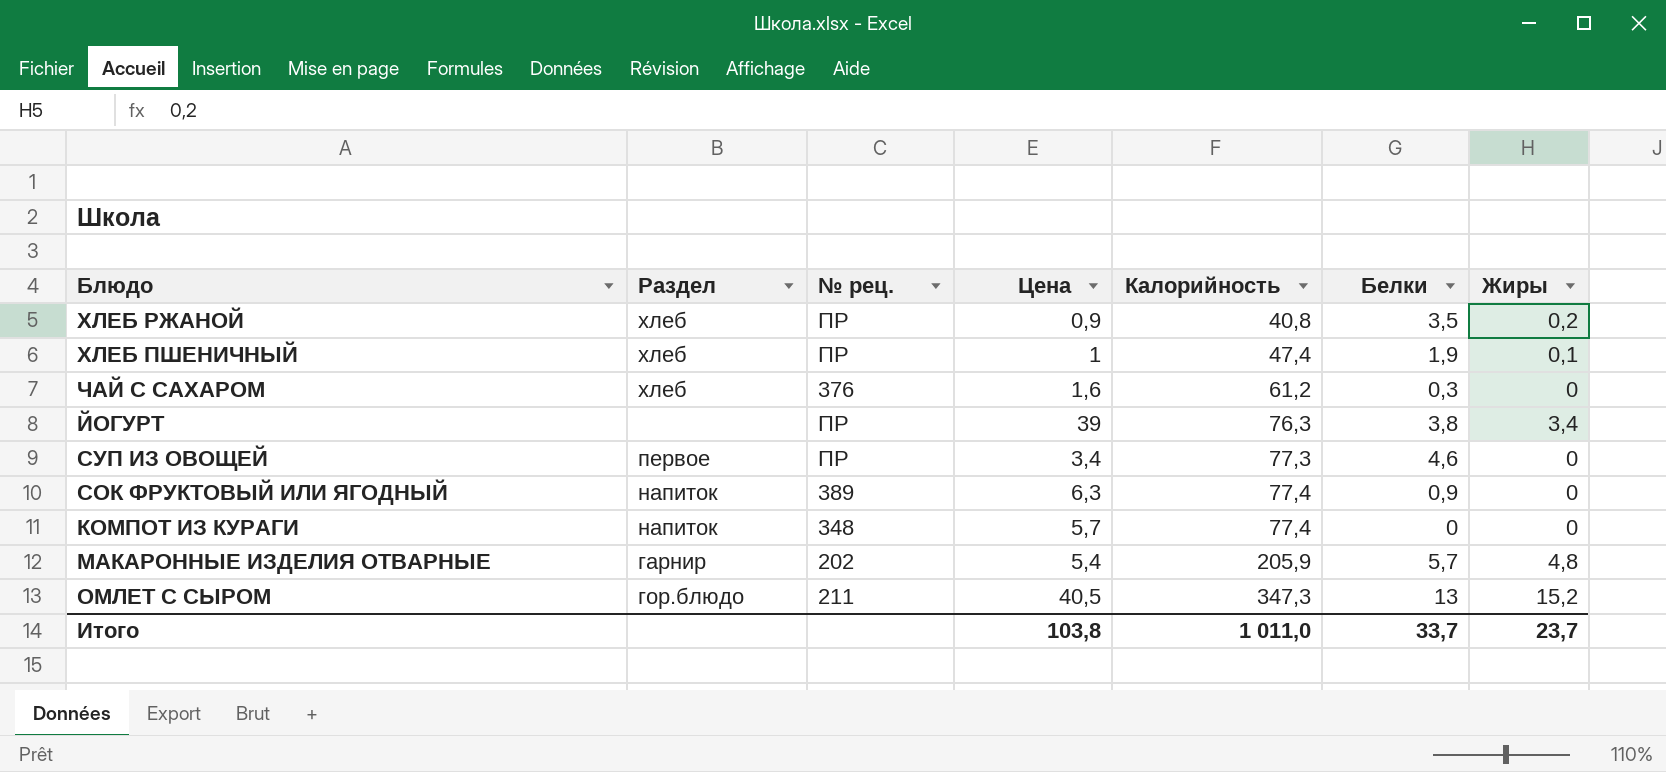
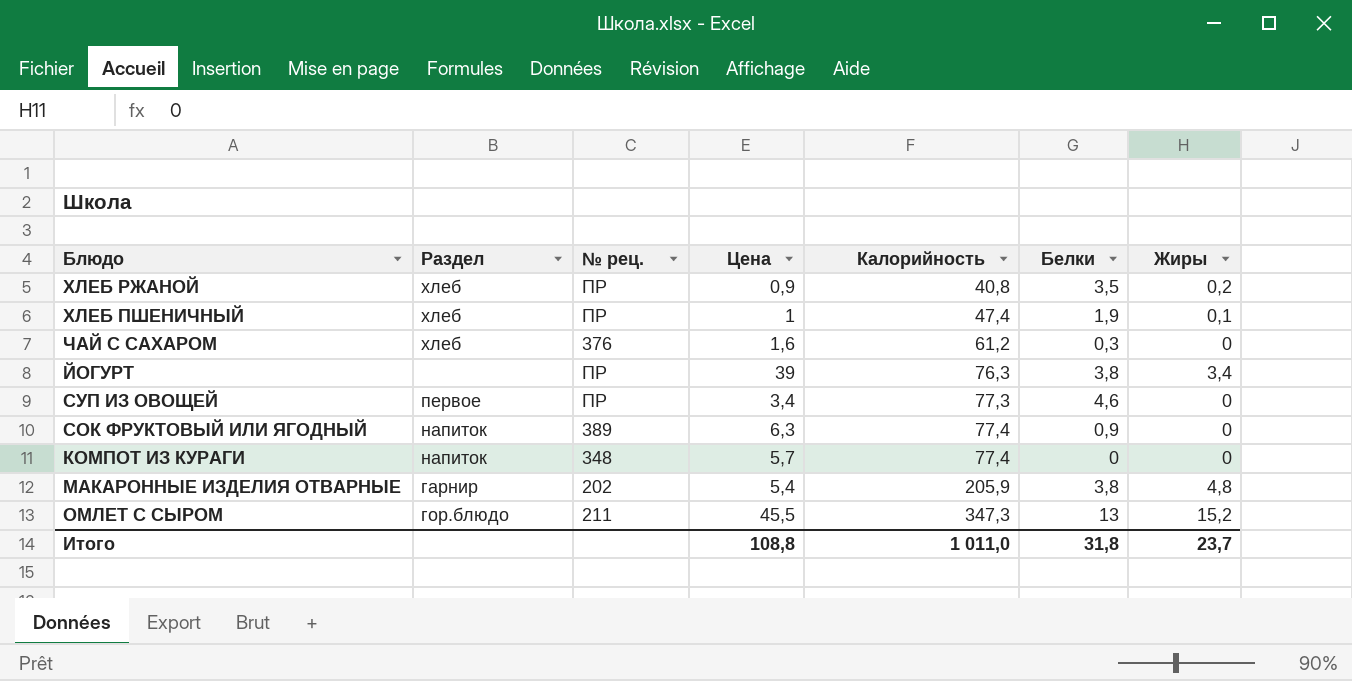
МАКАРОННЫЕ ИЗДЕЛИЯ ОТВАРНЫЕ | Белки: 5,7 -> 3,8
ОМЛЕТ С СЫРОМ | Цена: 40,5 -> 45,5
Итого | Цена: 103,8 -> 108,8
Итого | Белки: 33,7 -> 31,8

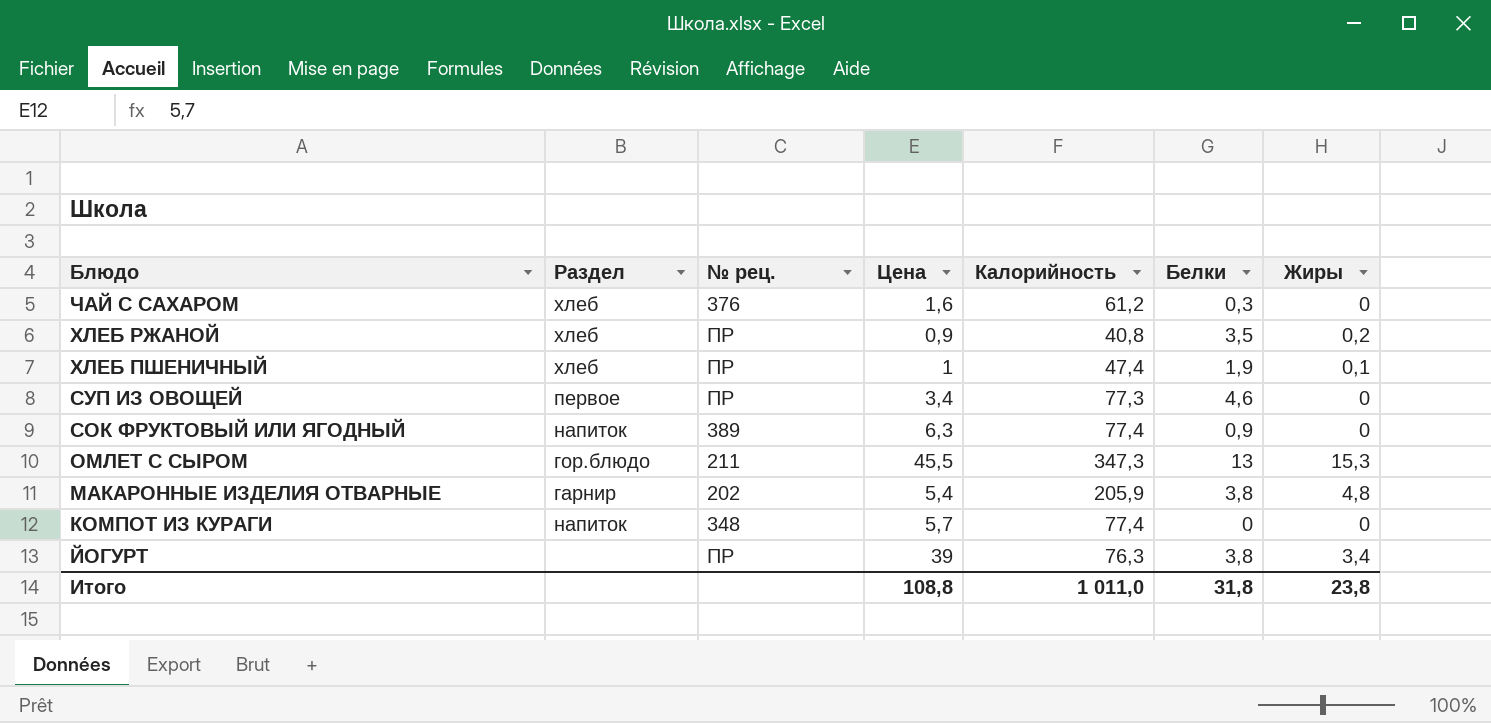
row order: Калорийность ascending -> Блюдо descending
ОМЛЕТ С СЫРОМ | Жиры: 15,2 -> 15,3
Итого | Жиры: 23,7 -> 23,8

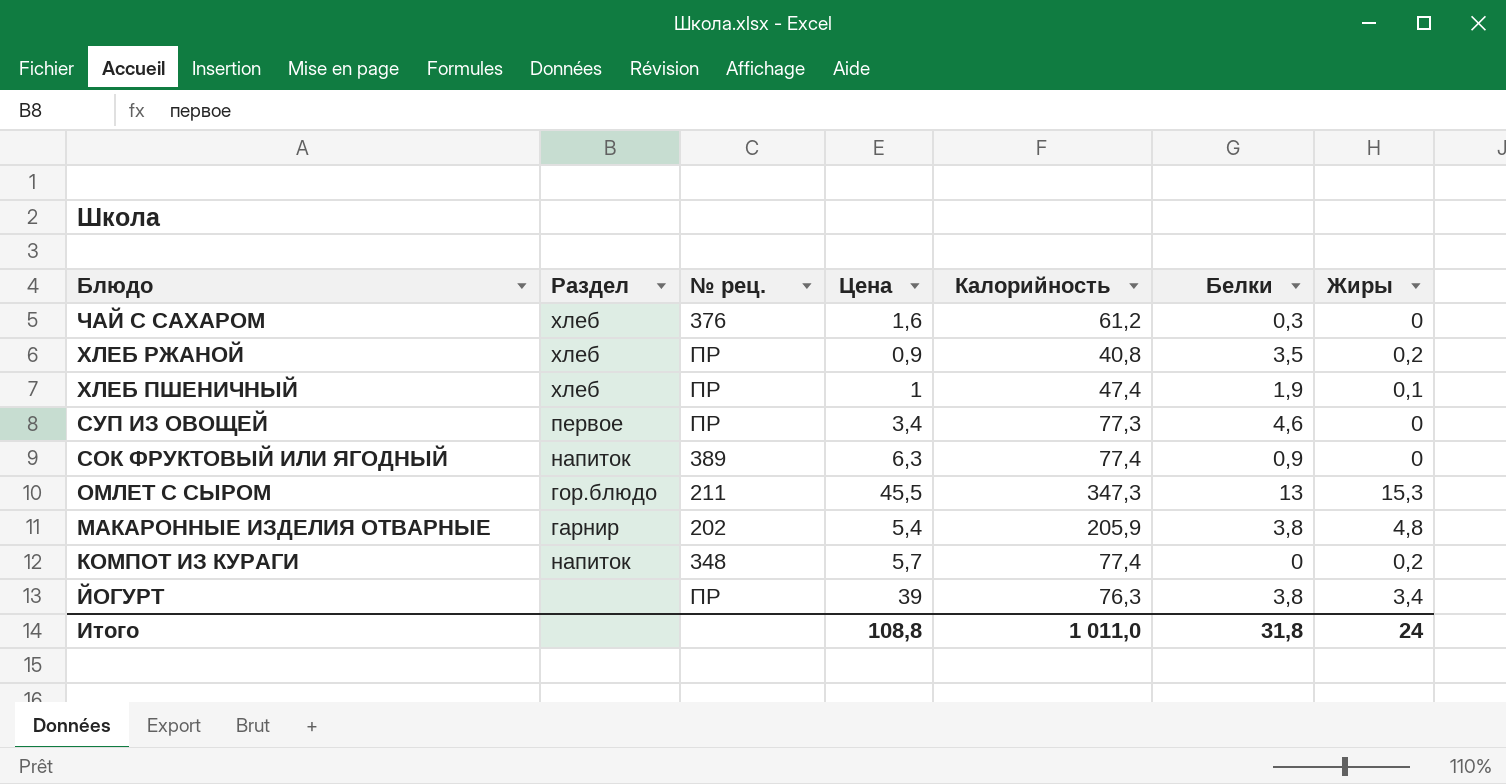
КОМПОТ ИЗ КУРАГИ | Жиры: 0 -> 0,2
Итого | Жиры: 23,8 -> 24

